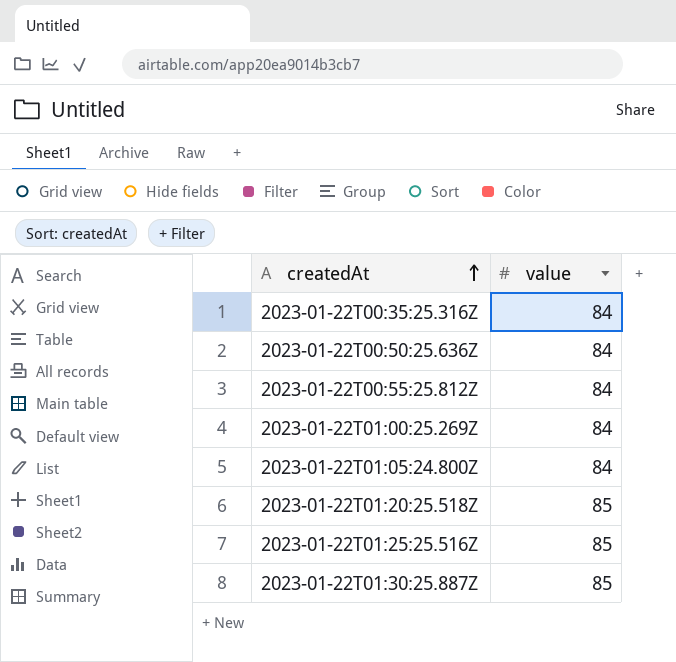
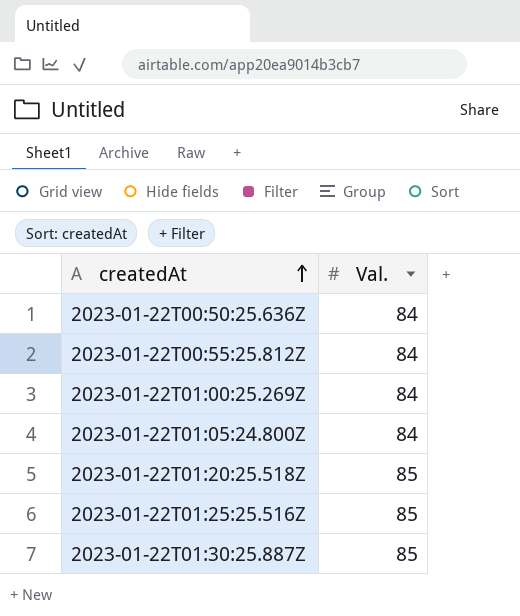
column name: value -> Val.
row 2023-01-22T00:35:25.316Z: 84 -> none

